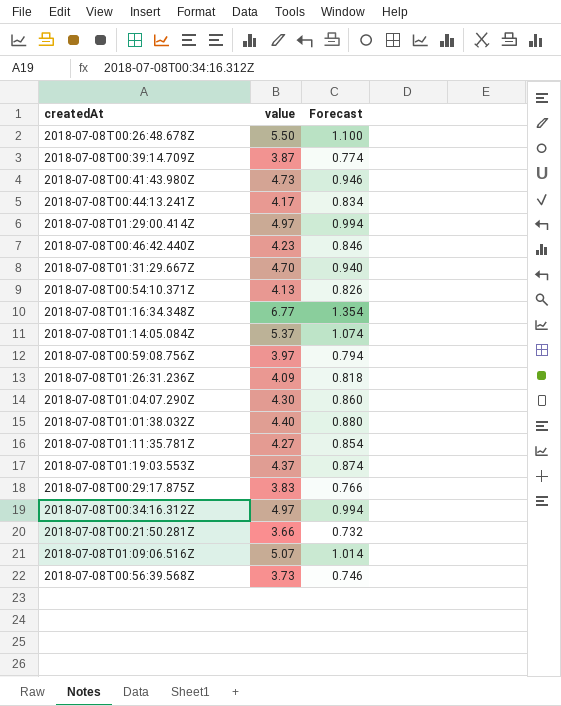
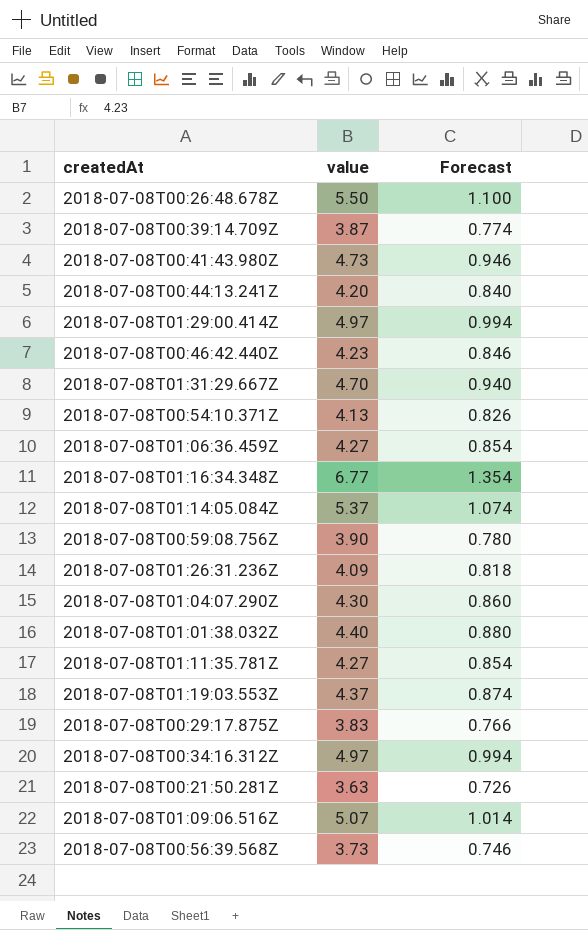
2018-07-08T00:44:13.241Z | value: 4.17 -> 4.20
2018-07-08T00:44:13.241Z | Forecast: 0.834 -> 0.840
row 2018-07-08T01:06:36.459Z: none -> 4.27 | 0.854
2018-07-08T00:59:08.756Z | value: 3.97 -> 3.90
2018-07-08T00:59:08.756Z | Forecast: 0.794 -> 0.780
2018-07-08T00:21:50.281Z | value: 3.66 -> 3.63
2018-07-08T00:21:50.281Z | Forecast: 0.732 -> 0.726

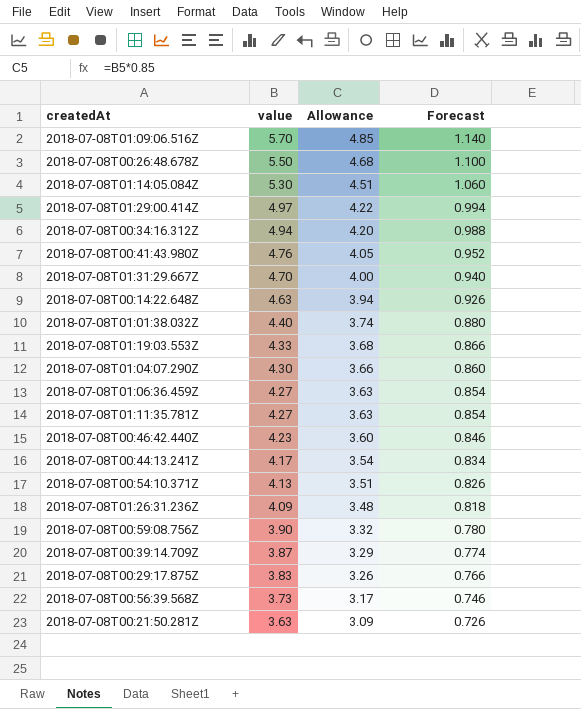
row order: none -> value descending
column Allowance | formula: none -> [value] * 0.85
row 2018-07-08T01:16:34.348Z: 6.77 | 1.354 -> none
2018-07-08T01:09:06.516Z | value: 5.07 -> 5.70
2018-07-08T01:09:06.516Z | Forecast: 1.014 -> 1.140
2018-07-08T01:14:05.084Z | value: 5.37 -> 5.30
2018-07-08T01:14:05.084Z | Forecast: 1.074 -> 1.060
2018-07-08T00:34:16.312Z | value: 4.97 -> 4.94
2018-07-08T00:34:16.312Z | Forecast: 0.994 -> 0.988
2018-07-08T00:41:43.980Z | value: 4.73 -> 4.76
2018-07-08T00:41:43.980Z | Forecast: 0.946 -> 0.952
row 2018-07-08T00:14:22.648Z: none -> 4.63 | 3.94 | 0.926
2018-07-08T01:19:03.553Z | value: 4.37 -> 4.33
2018-07-08T01:19:03.553Z | Forecast: 0.874 -> 0.866
2018-07-08T00:44:13.241Z | value: 4.20 -> 4.17
2018-07-08T00:44:13.241Z | Forecast: 0.840 -> 0.834

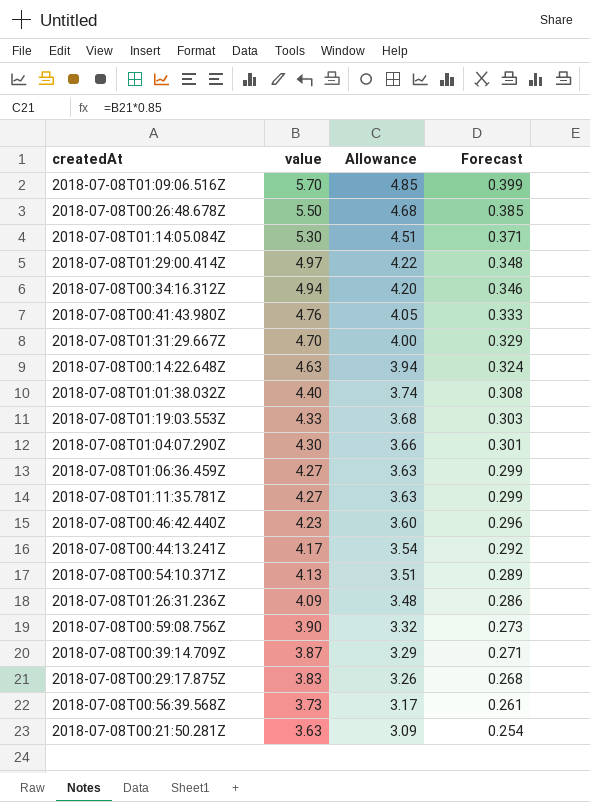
column Forecast | formula: [value] * 0.2 -> [value] * 0.07

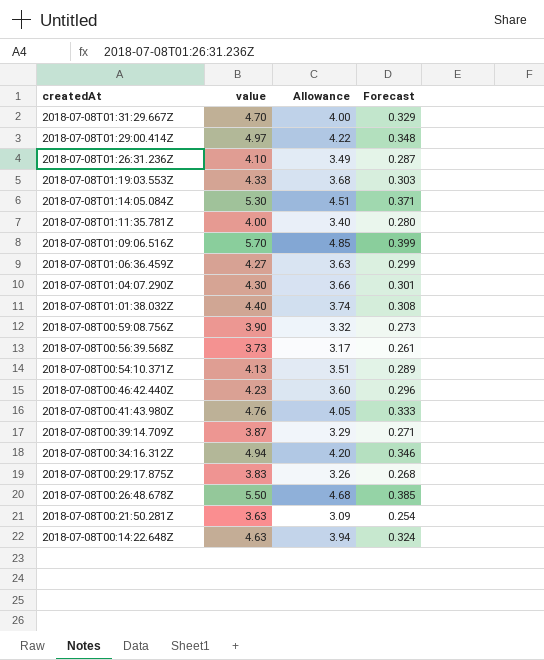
row order: value descending -> createdAt descending
row 2018-07-08T00:44:13.241Z: 4.17 | 3.54 | 0.292 -> none
2018-07-08T01:26:31.236Z | value: 4.09 -> 4.10
2018-07-08T01:26:31.236Z | Allowance: 3.48 -> 3.49
2018-07-08T01:26:31.236Z | Forecast: 0.286 -> 0.287
2018-07-08T01:11:35.781Z | value: 4.27 -> 4.00
2018-07-08T01:11:35.781Z | Allowance: 3.63 -> 3.40
2018-07-08T01:11:35.781Z | Forecast: 0.299 -> 0.280

